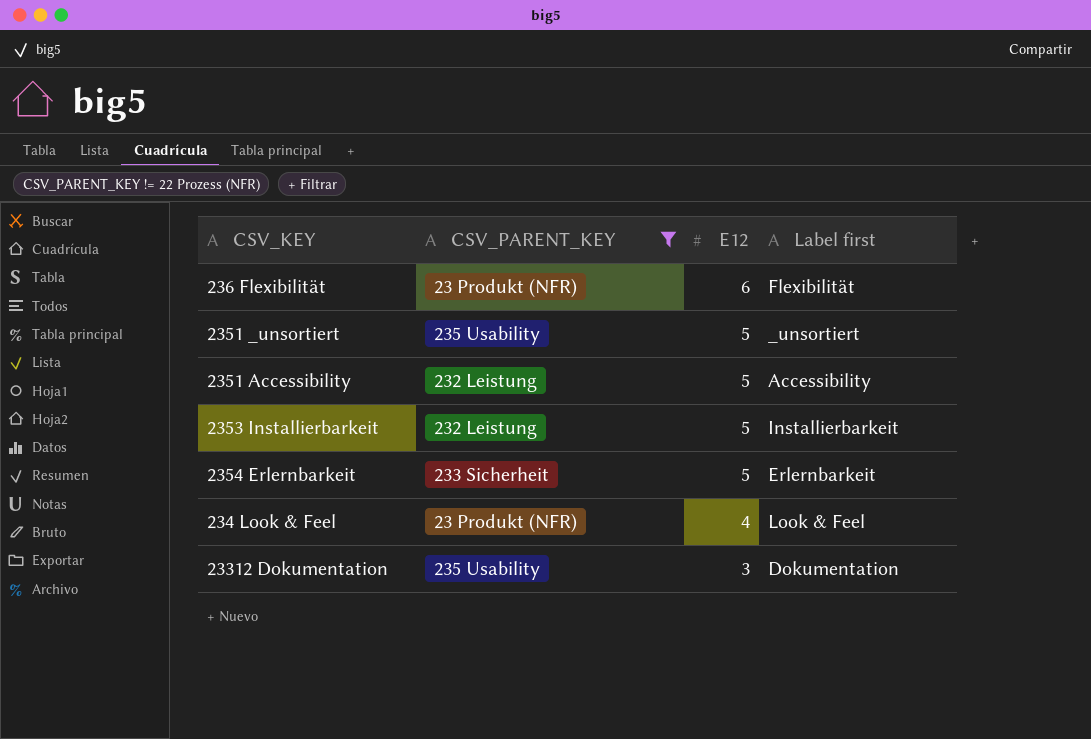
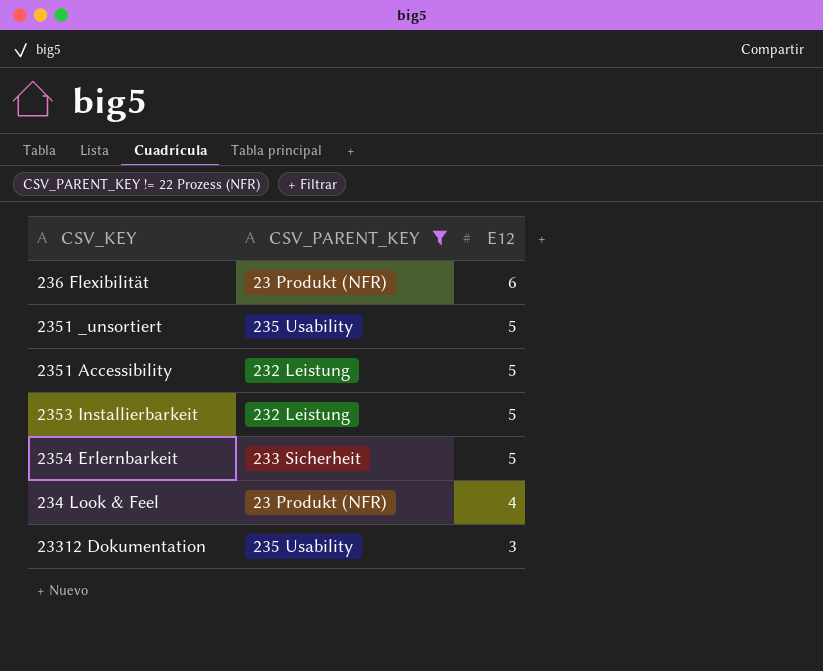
column Label first | position: 4 -> none

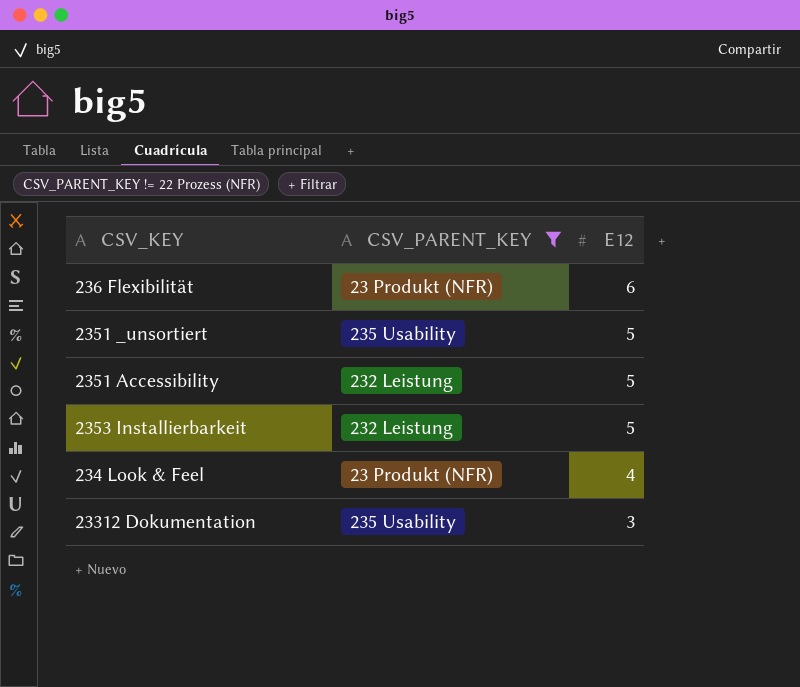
row 2354 Erlernbarkeit: 233 Sicherheit | 5 -> none

